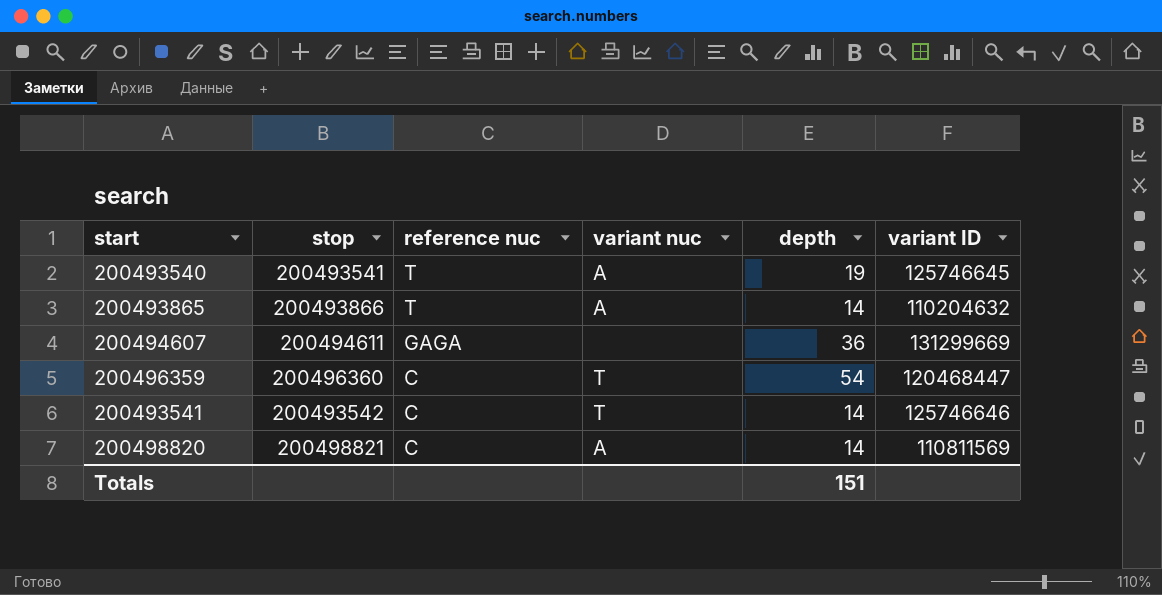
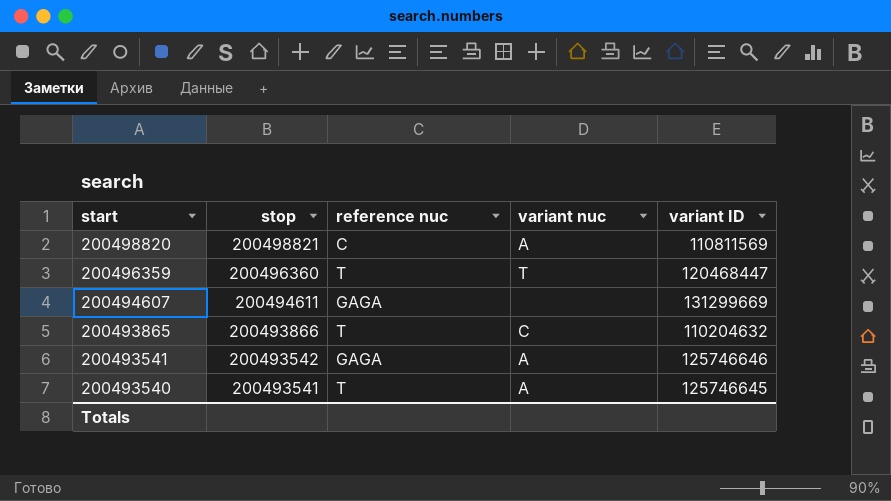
row order: reference nuc descending -> start descending
column depth | position: 5 -> none
200496359 | reference nuc: C -> T
200493865 | variant nuc: A -> C
200493541 | reference nuc: C -> GAGA
200493541 | variant nuc: T -> A

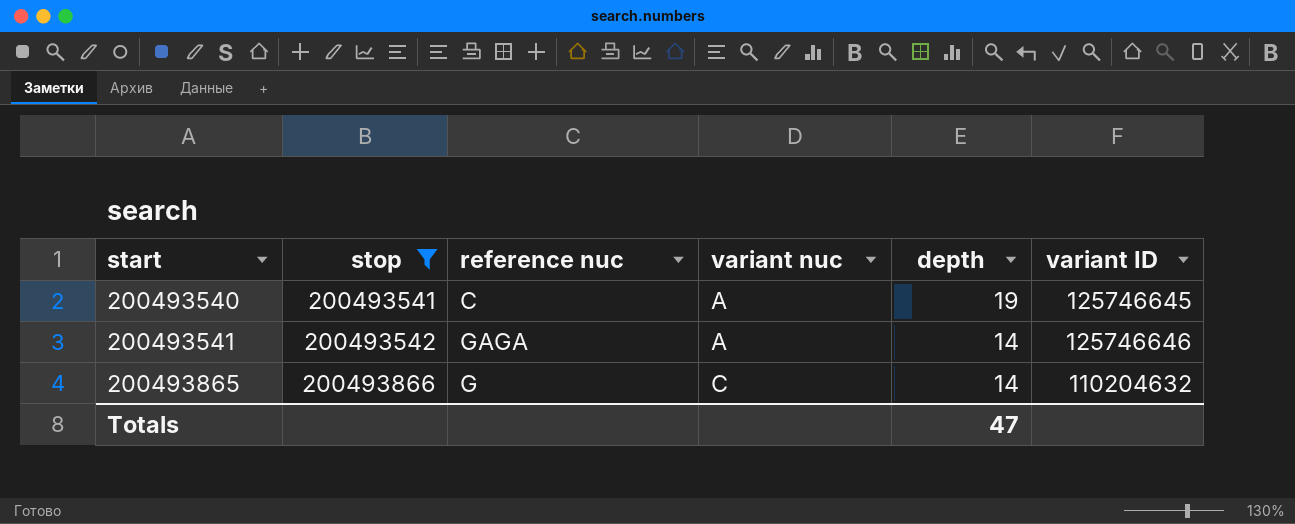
filter: none -> stop <= 200493866
row order: start descending -> start ascending
column depth | position: none -> 5
200493540 | reference nuc: T -> C
200493865 | reference nuc: T -> G

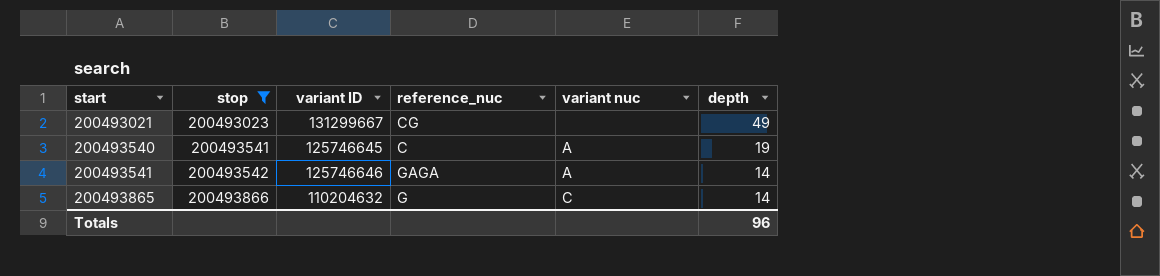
column variant ID | position: 6 -> 3
column name: reference nuc -> reference_nuc
row 200493021: none -> 200493023 | 131299667 | CG | none | 49
Totals | depth: 47 -> 96

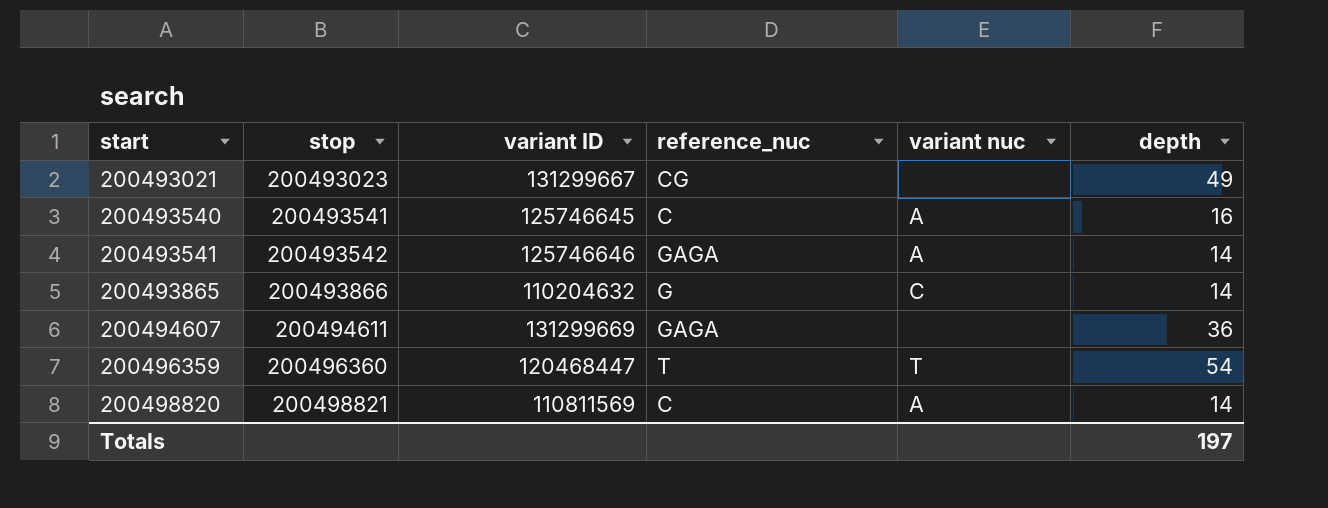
filter: stop <= 200493866 -> none
200493540 | depth: 19 -> 16
Totals | depth: 96 -> 197

